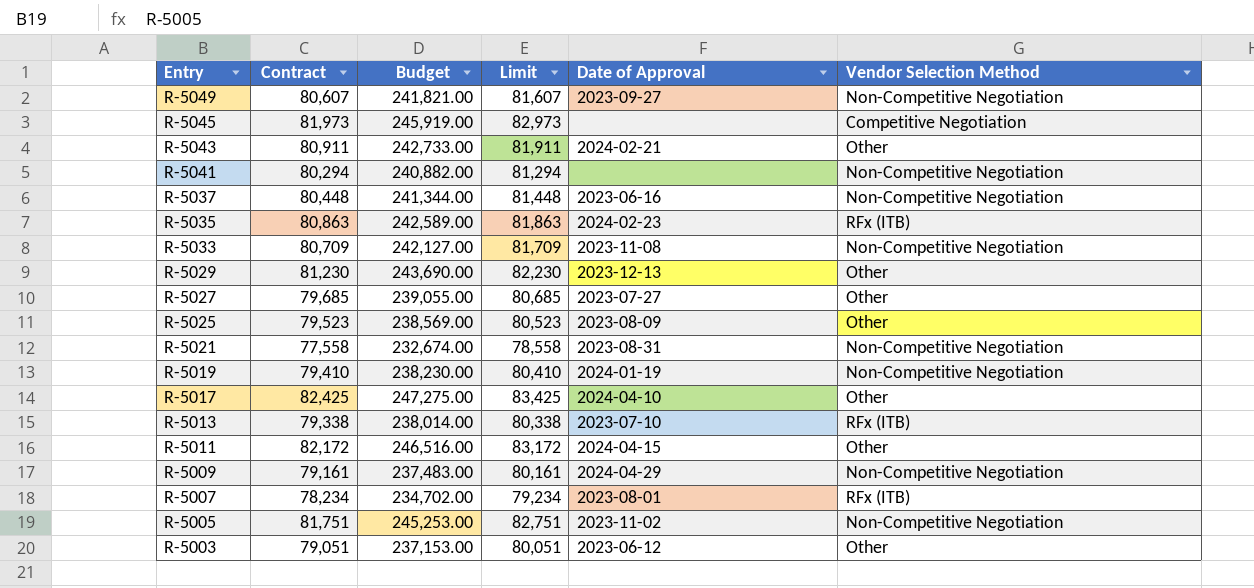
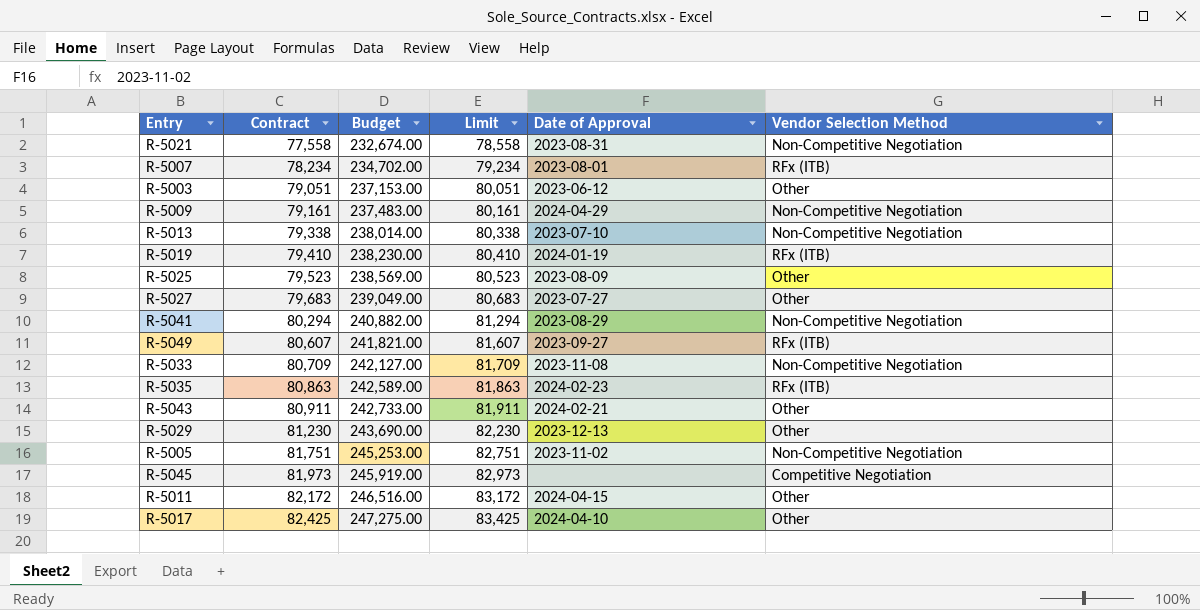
row order: Entry descending -> Contract ascending
row R-5037: 80,448 | 241,344.00 | 81,448 | 2023-06-16 | Non-Competitive Negotiation -> none
R-5013 | Vendor Selection Method: RFx (ITB) -> Non-Competitive Negotiation
R-5019 | Vendor Selection Method: Non-Competitive Negotiation -> RFx (ITB)
R-5027 | Contract: 79,685 -> 79,683
R-5027 | Budget: 239,055.00 -> 239,049.00
R-5027 | Limit: 80,685 -> 80,683
R-5041 | Date of Approval: none -> 2023-08-29
R-5049 | Vendor Selection Method: Non-Competitive Negotiation -> RFx (ITB)

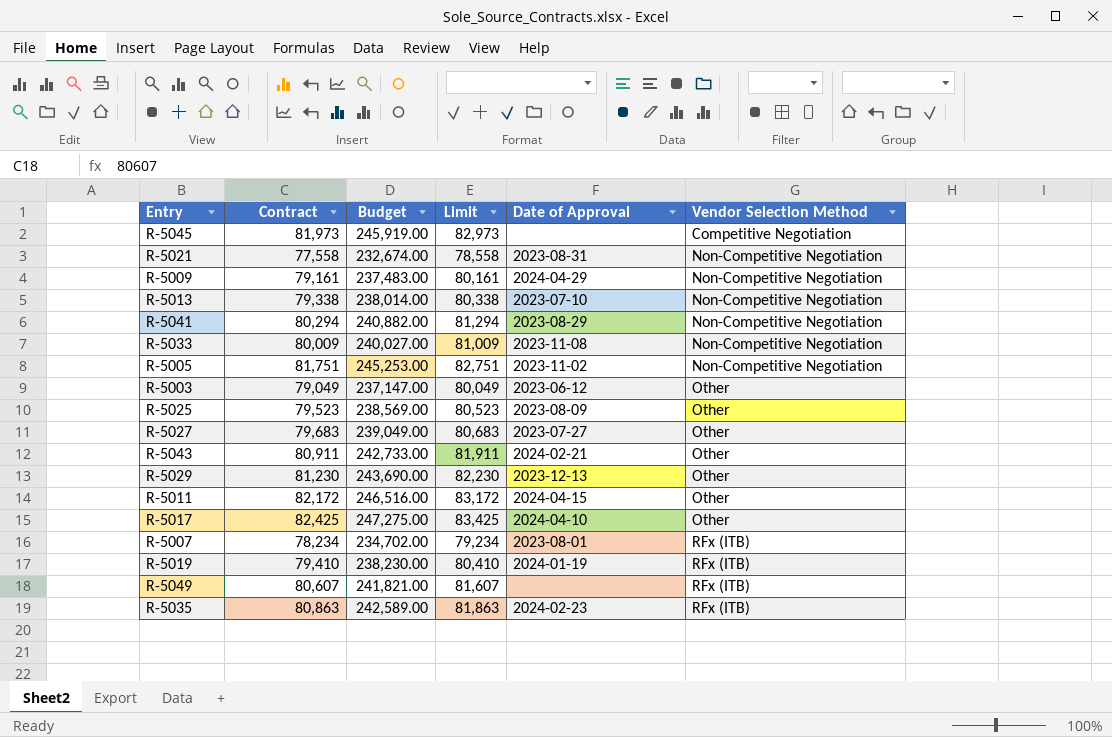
row order: Contract ascending -> Vendor Selection Method ascending
R-5033 | Contract: 80,709 -> 80,009
R-5033 | Budget: 242,127.00 -> 240,027.00
R-5033 | Limit: 81,709 -> 81,009
R-5003 | Contract: 79,051 -> 79,049
R-5003 | Budget: 237,153.00 -> 237,147.00
R-5003 | Limit: 80,051 -> 80,049
R-5049 | Date of Approval: 2023-09-27 -> none

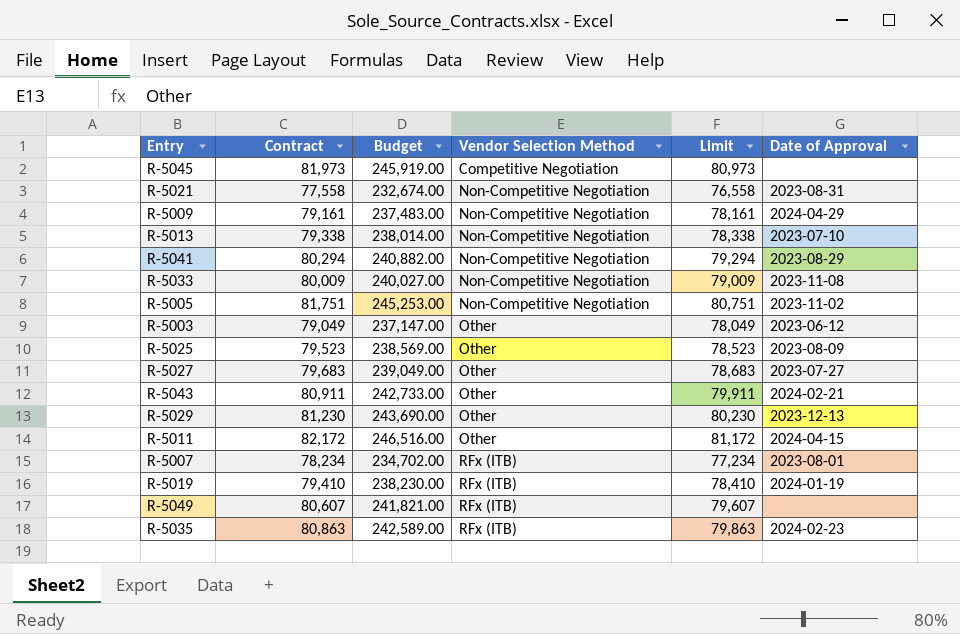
column Vendor Selection Method | position: 6 -> 4
column Limit | formula: [Contract] + 1000 -> [Contract] - 1000
row R-5017: 82,425 | 247,275.00 | 83,425 | 2024-04-10 | Other -> none

